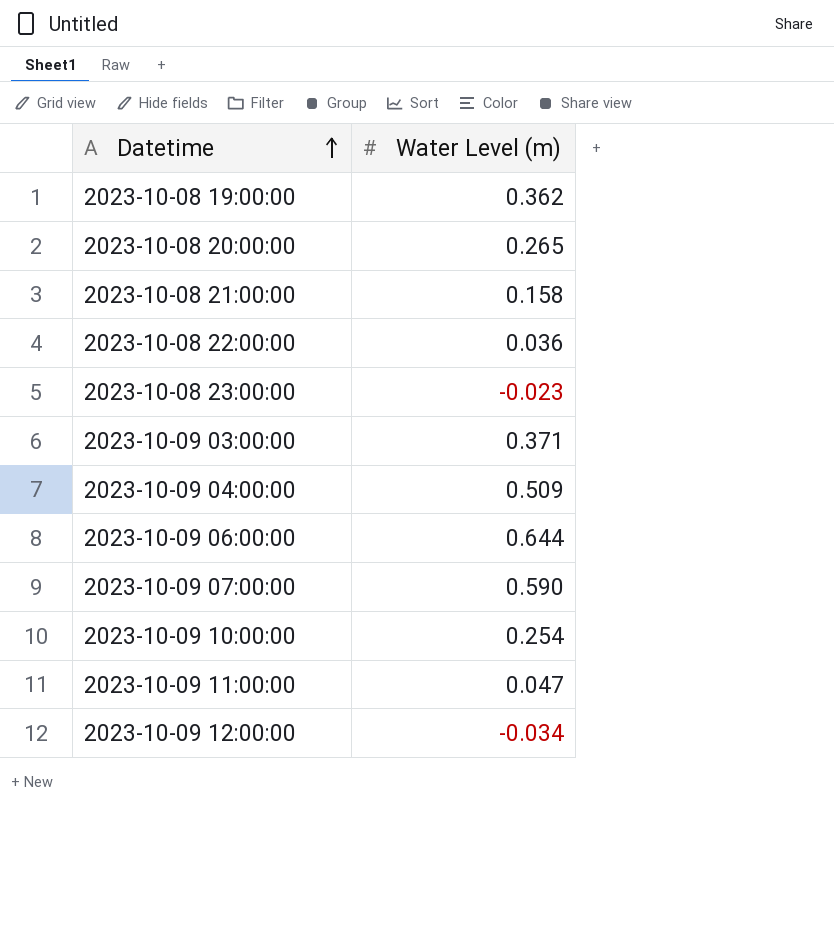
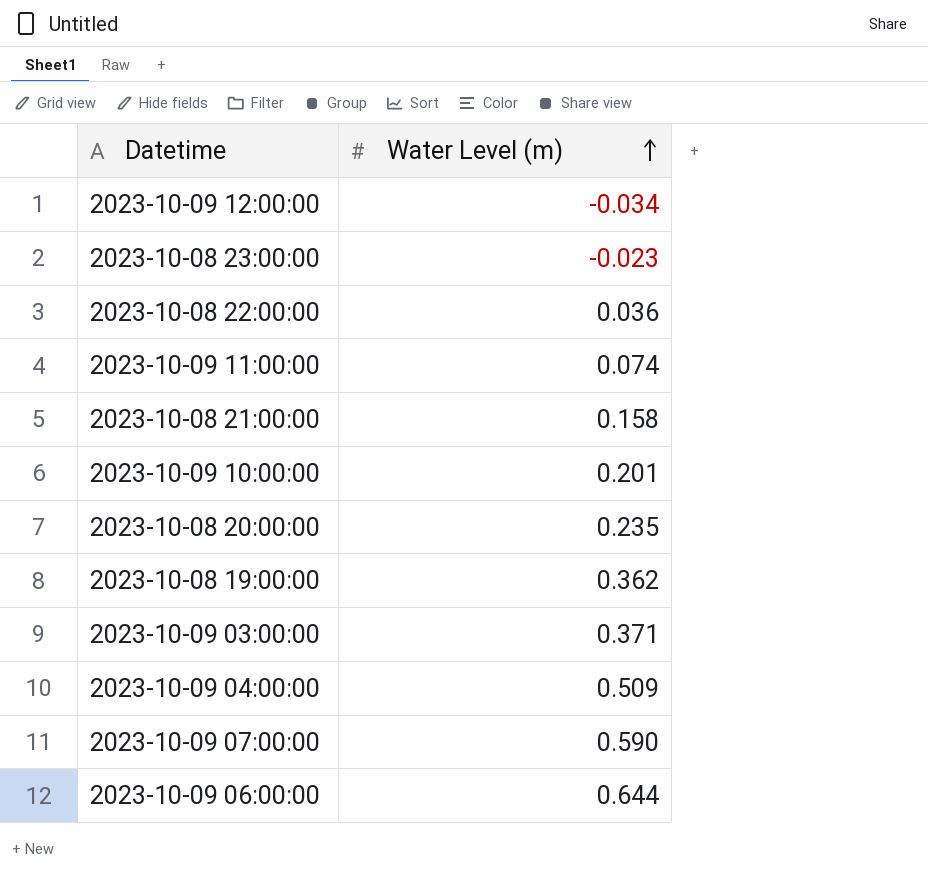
row order: Datetime ascending -> Water Level (m) ascending
2023-10-09 11:00:00 | Water Level (m): 0.047 -> 0.074
2023-10-09 10:00:00 | Water Level (m): 0.254 -> 0.201
2023-10-08 20:00:00 | Water Level (m): 0.265 -> 0.235

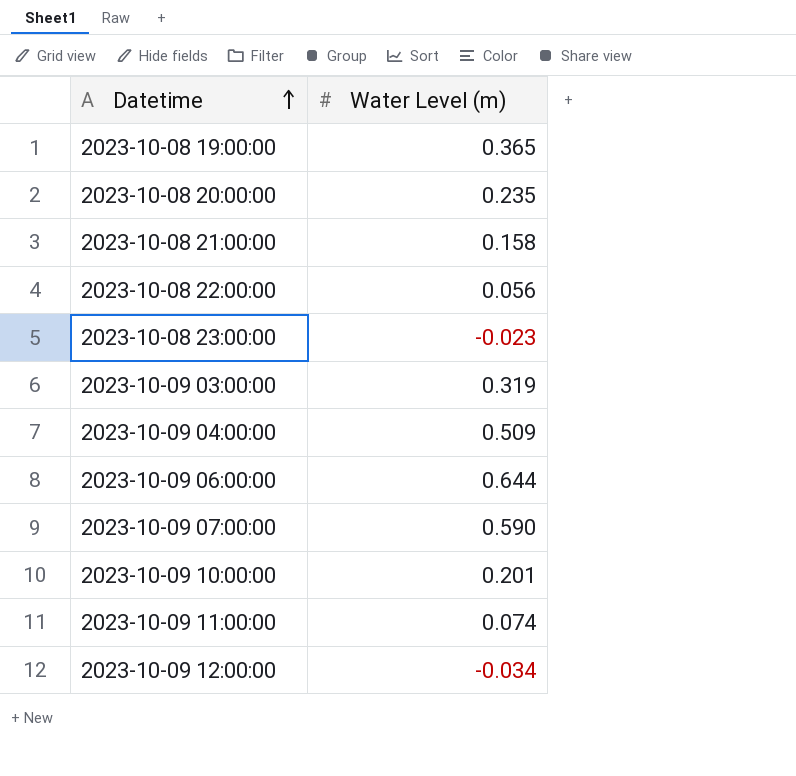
row order: Water Level (m) ascending -> Datetime ascending
2023-10-08 19:00:00 | Water Level (m): 0.362 -> 0.365
2023-10-08 22:00:00 | Water Level (m): 0.036 -> 0.056
2023-10-09 03:00:00 | Water Level (m): 0.371 -> 0.319

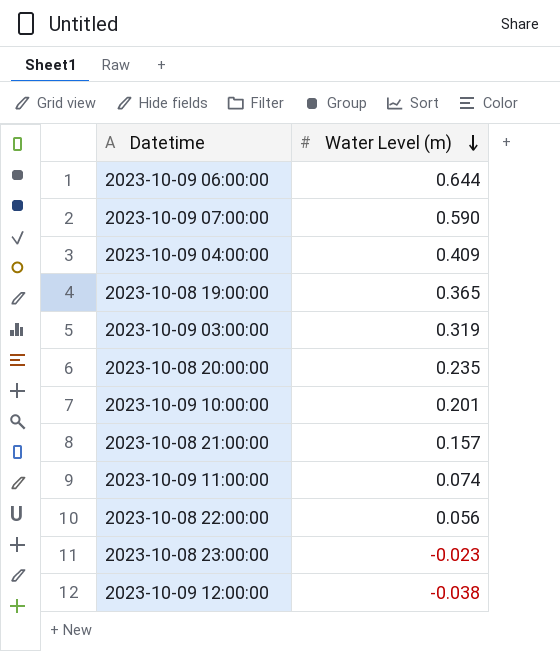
row order: Datetime ascending -> Water Level (m) descending
2023-10-09 04:00:00 | Water Level (m): 0.509 -> 0.409
2023-10-08 21:00:00 | Water Level (m): 0.158 -> 0.157
2023-10-09 12:00:00 | Water Level (m): -0.034 -> -0.038

